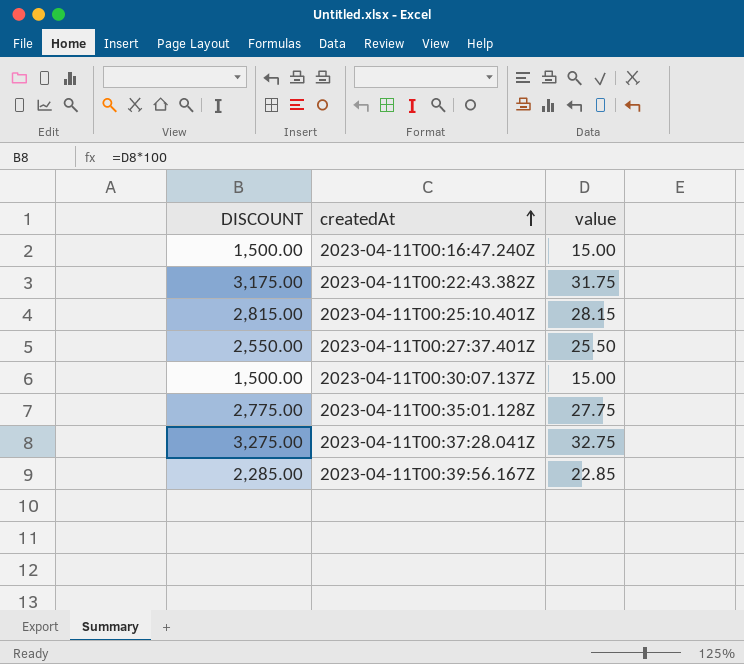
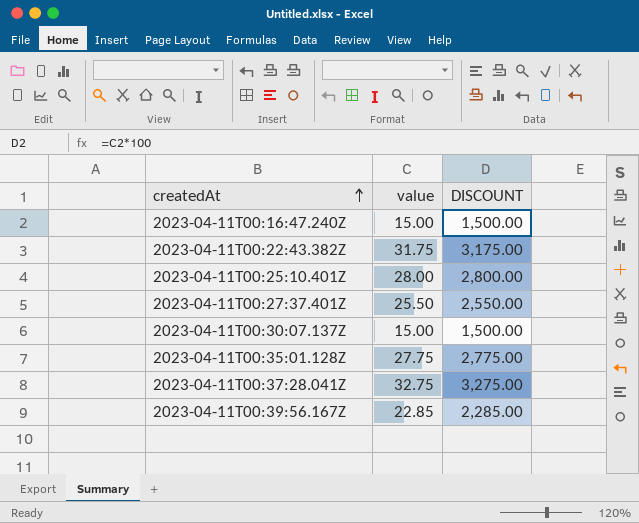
column DISCOUNT | position: 1 -> 3
2023-04-11T00:25:10.401Z | value: 28.15 -> 28.00
2023-04-11T00:25:10.401Z | DISCOUNT: 2,815.00 -> 2,800.00

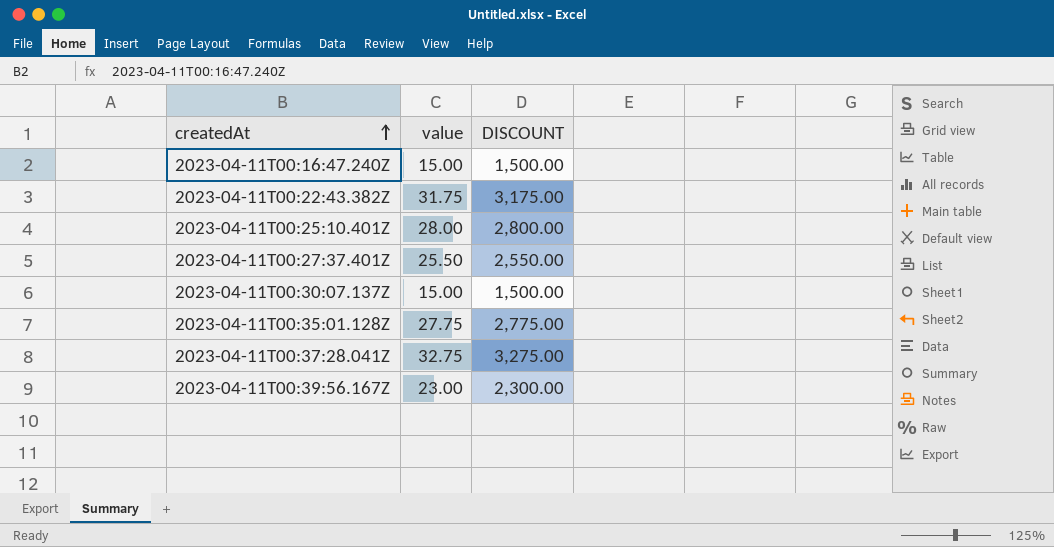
2023-04-11T00:39:56.167Z | value: 22.85 -> 23.00
2023-04-11T00:39:56.167Z | DISCOUNT: 2,285.00 -> 2,300.00

